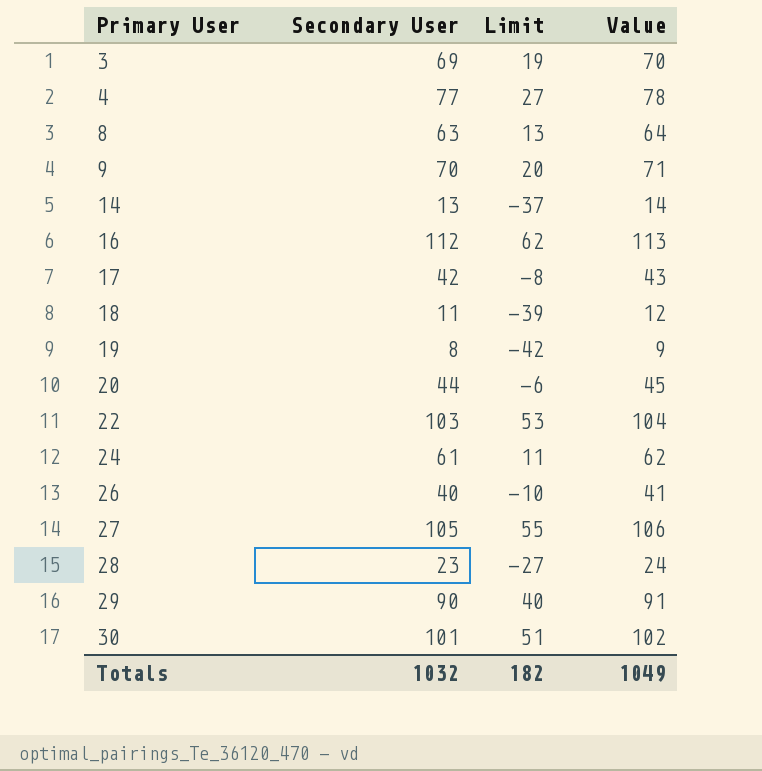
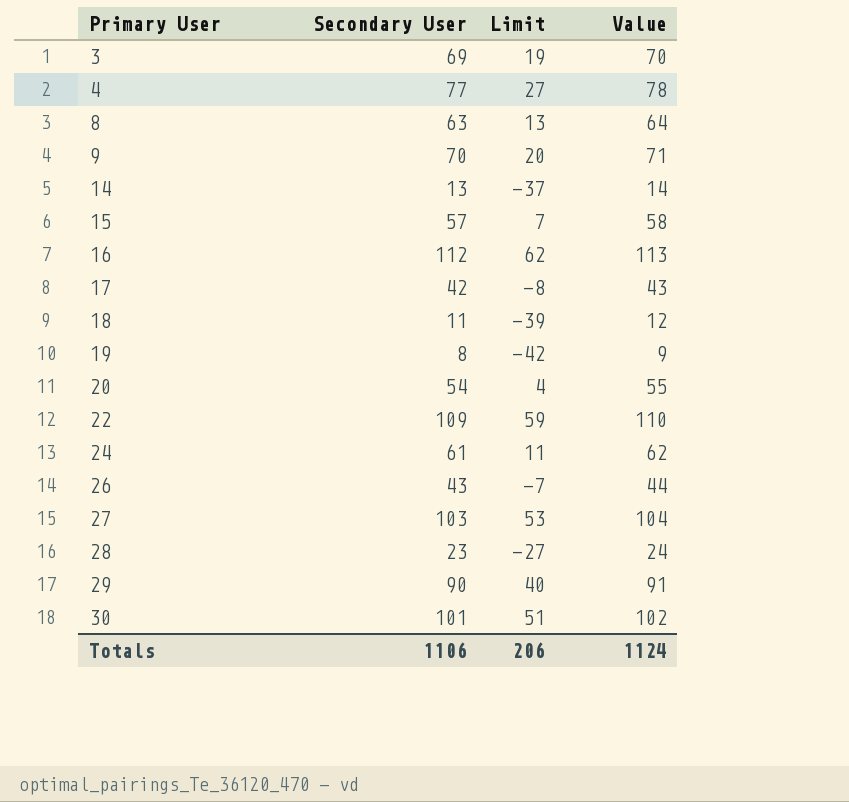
row 15: none -> 57 | 7 | 58
20 | Secondary User: 44 -> 54
20 | Limit: -6 -> 4
20 | Value: 45 -> 55
22 | Secondary User: 103 -> 109
22 | Limit: 53 -> 59
22 | Value: 104 -> 110
26 | Secondary User: 40 -> 43
26 | Limit: -10 -> -7
26 | Value: 41 -> 44
27 | Secondary User: 105 -> 103
27 | Limit: 55 -> 53
27 | Value: 106 -> 104
Totals | Secondary User: 1032 -> 1106
Totals | Limit: 182 -> 206
Totals | Value: 1049 -> 1124

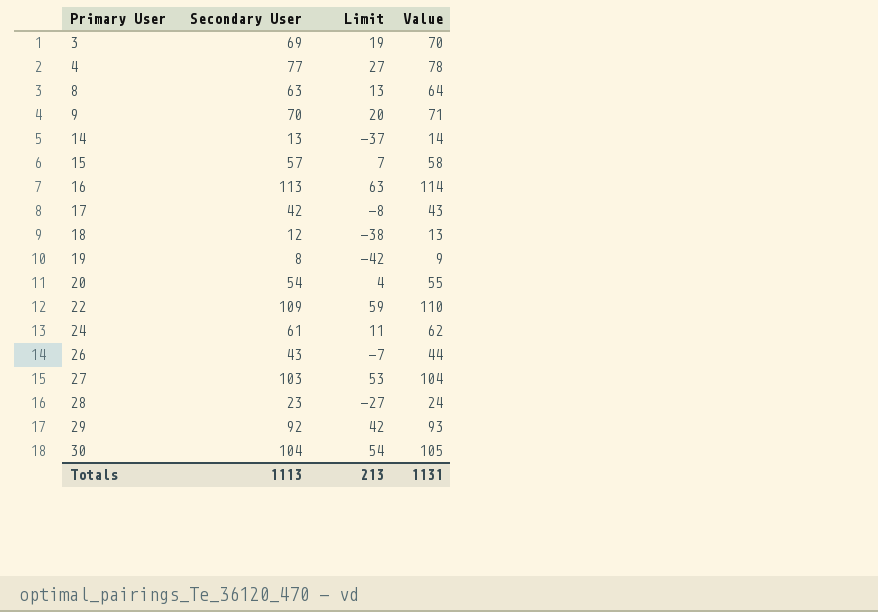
16 | Secondary User: 112 -> 113
16 | Limit: 62 -> 63
16 | Value: 113 -> 114
18 | Secondary User: 11 -> 12
18 | Limit: -39 -> -38
18 | Value: 12 -> 13
29 | Secondary User: 90 -> 92
29 | Limit: 40 -> 42
29 | Value: 91 -> 93
30 | Secondary User: 101 -> 104
30 | Limit: 51 -> 54
30 | Value: 102 -> 105
Totals | Secondary User: 1106 -> 1113
Totals | Limit: 206 -> 213
Totals | Value: 1124 -> 1131

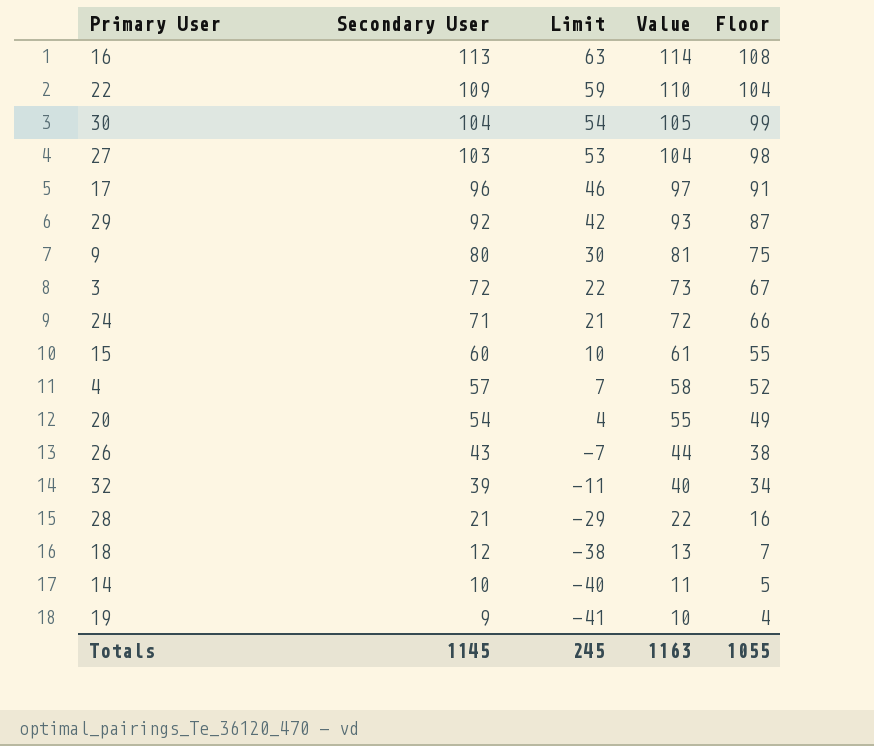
row order: Primary User ascending -> Secondary User descending
column Floor | formula: none -> [Secondary User] - 5
row 8: 63 | 13 | 64 -> none
17 | Secondary User: 42 -> 96
17 | Limit: -8 -> 46
17 | Value: 43 -> 97
9 | Secondary User: 70 -> 80
9 | Limit: 20 -> 30
9 | Value: 71 -> 81
3 | Secondary User: 69 -> 72
3 | Limit: 19 -> 22
3 | Value: 70 -> 73
24 | Secondary User: 61 -> 71
24 | Limit: 11 -> 21
24 | Value: 62 -> 72
15 | Secondary User: 57 -> 60
15 | Limit: 7 -> 10
15 | Value: 58 -> 61
4 | Secondary User: 77 -> 57
4 | Limit: 27 -> 7
4 | Value: 78 -> 58
row 32: none -> 39 | -11 | 40 | 34
28 | Secondary User: 23 -> 21
28 | Limit: -27 -> -29
28 | Value: 24 -> 22
14 | Secondary User: 13 -> 10
14 | Limit: -37 -> -40
14 | Value: 14 -> 11
19 | Secondary User: 8 -> 9
19 | Limit: -42 -> -41
19 | Value: 9 -> 10
Totals | Secondary User: 1113 -> 1145
Totals | Limit: 213 -> 245
Totals | Value: 1131 -> 1163

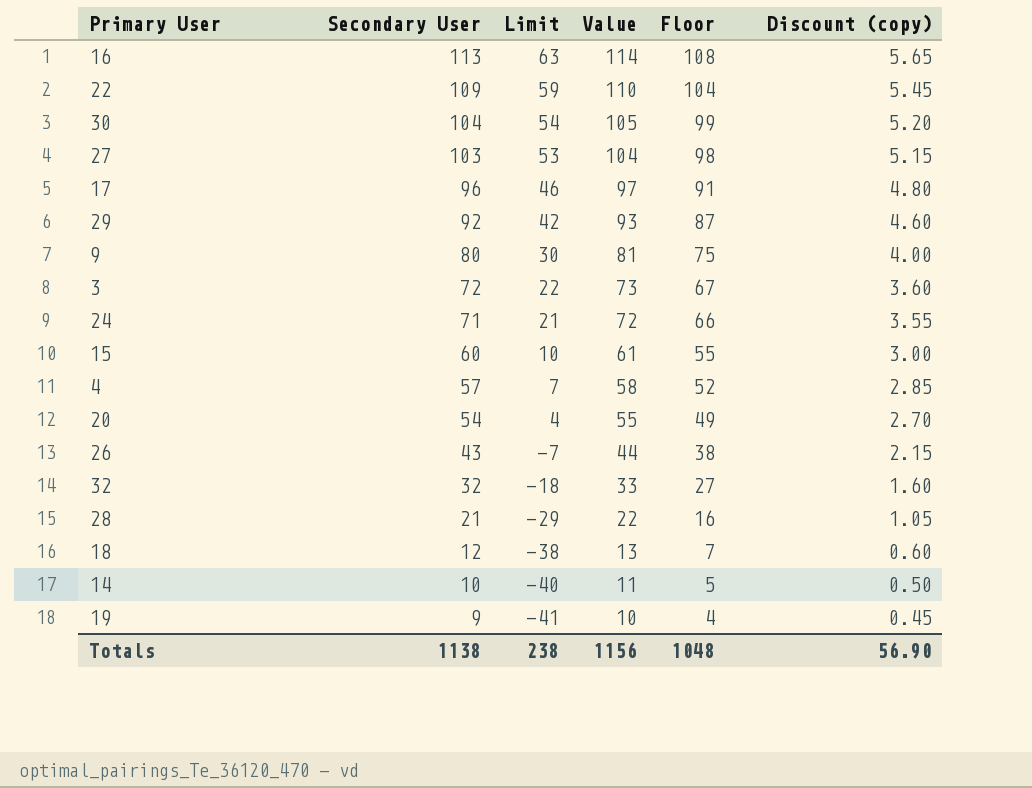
column Discount (copy) | formula: none -> [Secondary User] * 0.05
32 | Secondary User: 39 -> 32
32 | Limit: -11 -> -18
32 | Value: 40 -> 33
32 | Floor: 34 -> 27
Totals | Secondary User: 1145 -> 1138
Totals | Limit: 245 -> 238
Totals | Value: 1163 -> 1156
Totals | Floor: 1055 -> 1048

